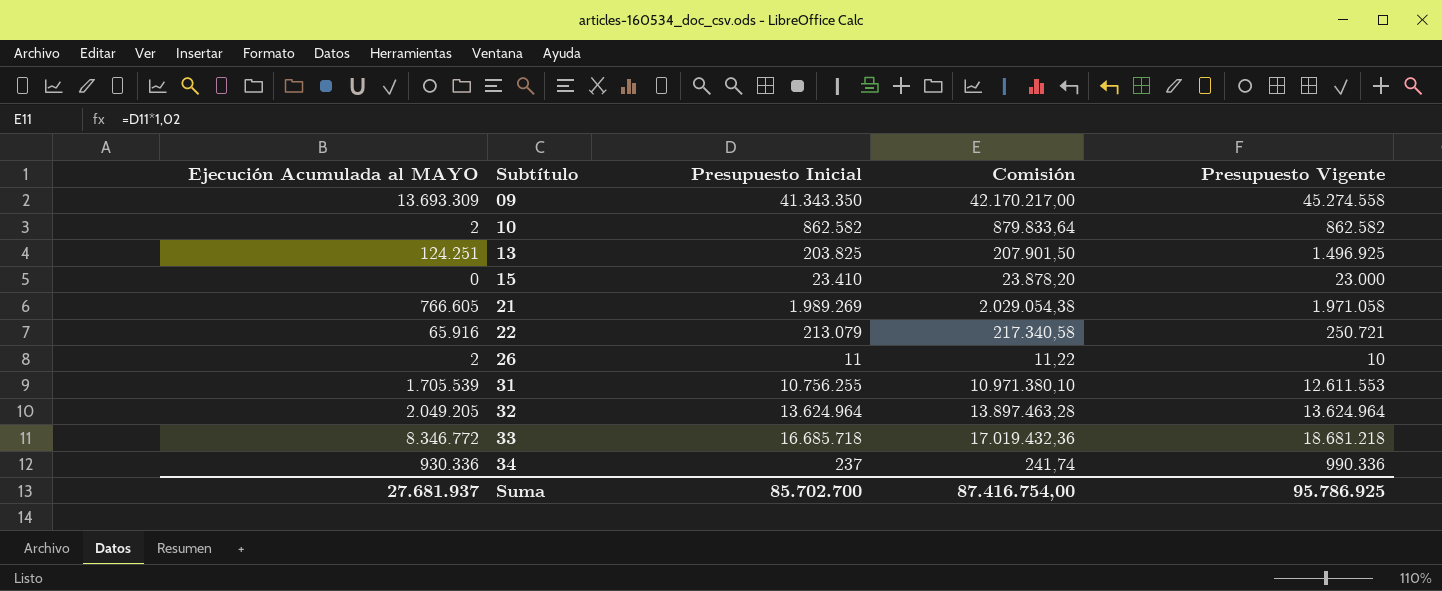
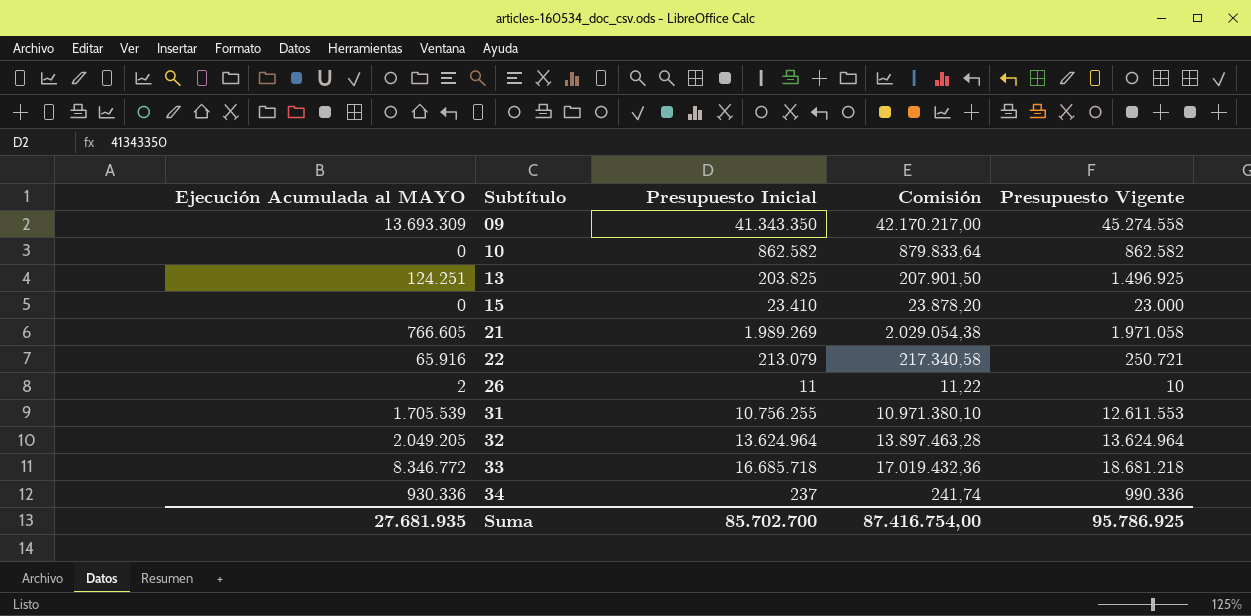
10 | Ejecución Acumulada al MAYO: 2 -> 0
Suma | Ejecución Acumulada al MAYO: 27.681.937 -> 27.681.935

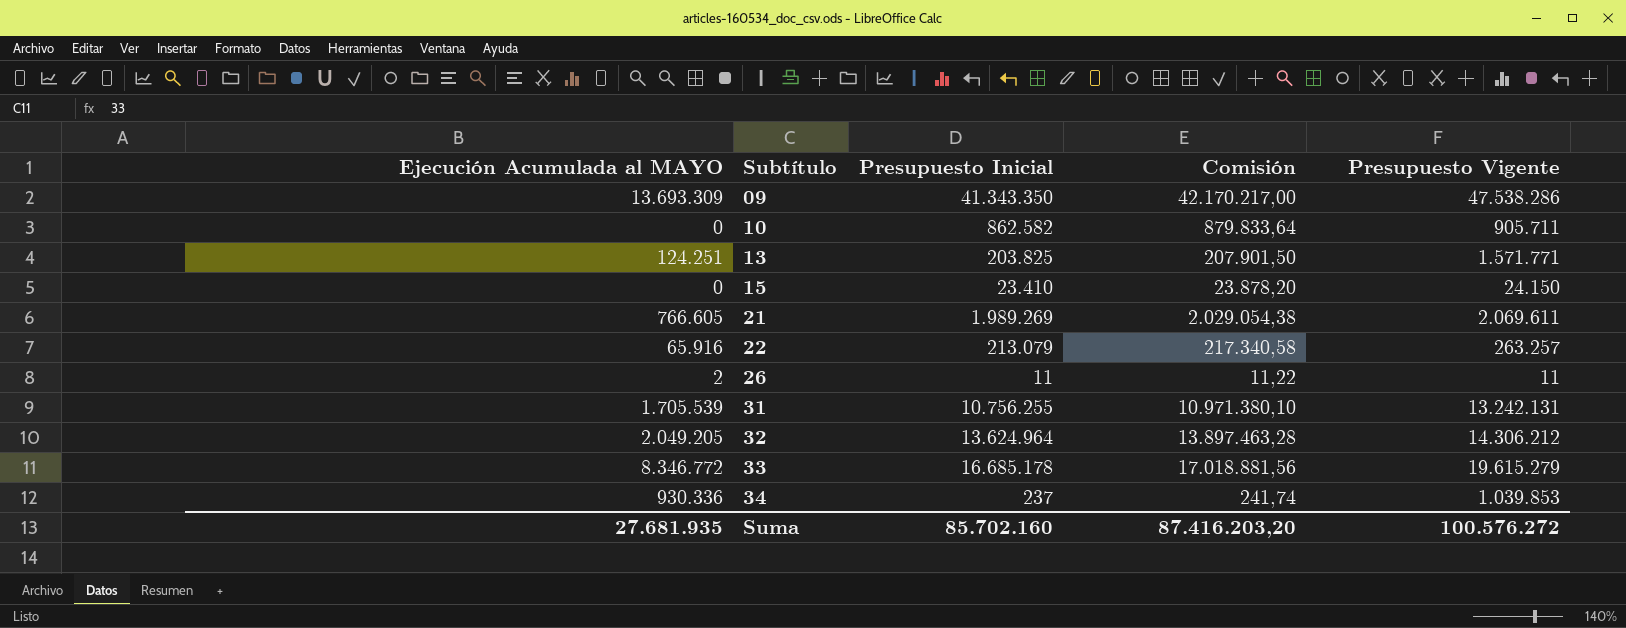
09 | Presupuesto Vigente: 45.274.558 -> 47.538.286
10 | Presupuesto Vigente: 862.582 -> 905.711
13 | Presupuesto Vigente: 1.496.925 -> 1.571.771
15 | Presupuesto Vigente: 23.000 -> 24.150
21 | Presupuesto Vigente: 1.971.058 -> 2.069.611
22 | Presupuesto Vigente: 250.721 -> 263.257
26 | Presupuesto Vigente: 10 -> 11
31 | Presupuesto Vigente: 12.611.553 -> 13.242.131
32 | Presupuesto Vigente: 13.624.964 -> 14.306.212
33 | Presupuesto Inicial: 16.685.718 -> 16.685.178
33 | Comisión: 17.019.432,36 -> 17.018.881,56
33 | Presupuesto Vigente: 18.681.218 -> 19.615.279
34 | Presupuesto Vigente: 990.336 -> 1.039.853
Suma | Presupuesto Inicial: 85.702.700 -> 85.702.160
Suma | Comisión: 87.416.754,00 -> 87.416.203,20
Suma | Presupuesto Vigente: 95.786.925 -> 100.576.272

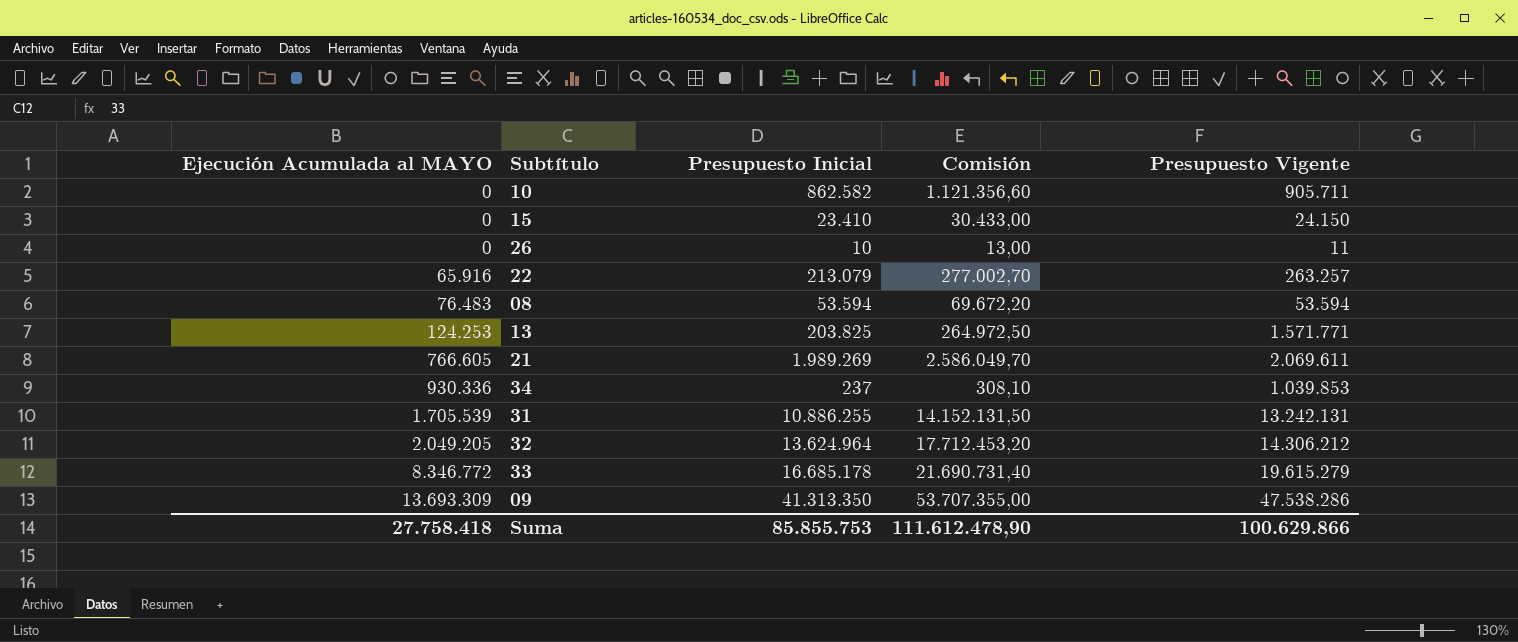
row order: Subtítulo ascending -> Ejecución Acumulada al MAYO ascending
column Comisión | formula: [Presupuesto Inicial] * 1,02 -> [Presupuesto Inicial] * 1,3
26 | Ejecución Acumulada al MAYO: 2 -> 0
26 | Presupuesto Inicial: 11 -> 10
row 08: none -> 76.483 | 53.594 | 69.672,20 | 53.594
13 | Ejecución Acumulada al MAYO: 124.251 -> 124.253
31 | Presupuesto Inicial: 10.756.255 -> 10.886.255
09 | Presupuesto Inicial: 41.343.350 -> 41.313.350
Suma | Ejecución Acumulada al MAYO: 27.681.935 -> 27.758.418
Suma | Presupuesto Inicial: 85.702.160 -> 85.855.753
Suma | Comisión: 87.416.203,20 -> 111.612.478,90
Suma | Presupuesto Vigente: 100.576.272 -> 100.629.866

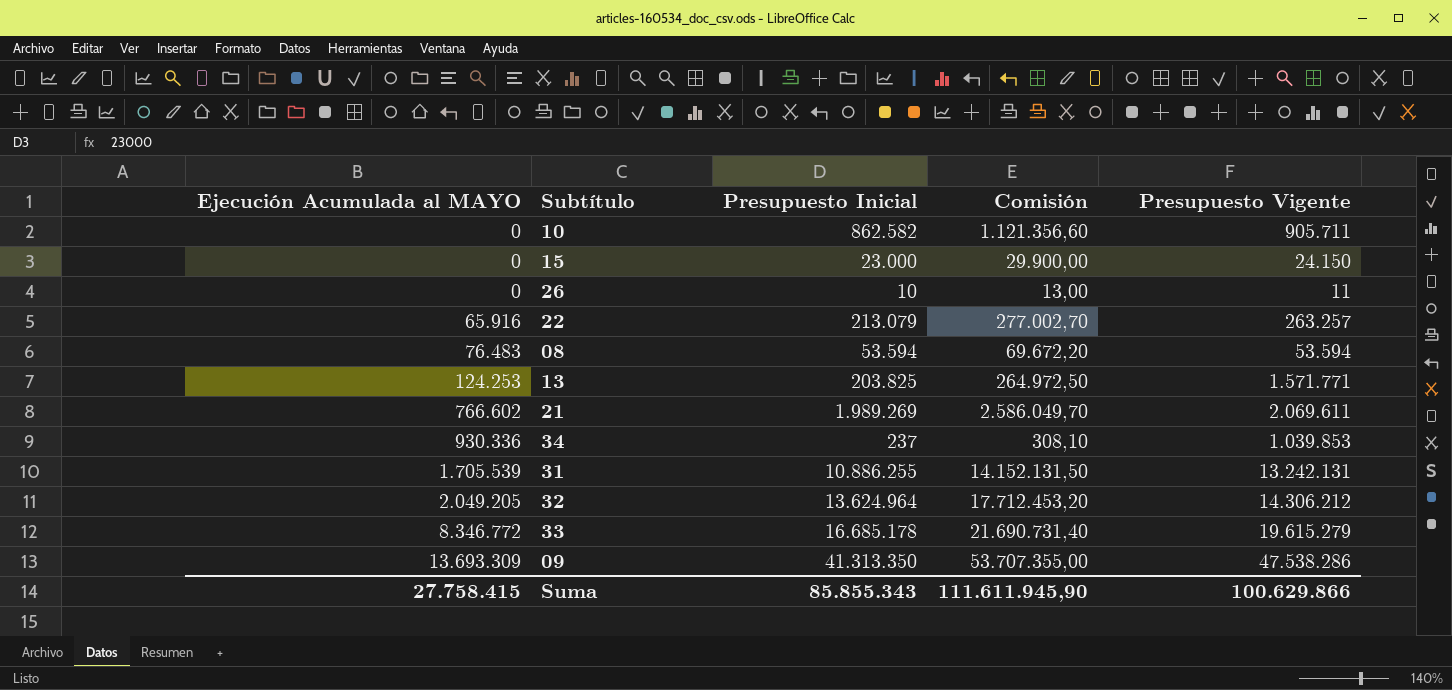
15 | Presupuesto Inicial: 23.410 -> 23.000
15 | Comisión: 30.433,00 -> 29.900,00
21 | Ejecución Acumulada al MAYO: 766.605 -> 766.602
Suma | Ejecución Acumulada al MAYO: 27.758.418 -> 27.758.415
Suma | Presupuesto Inicial: 85.855.753 -> 85.855.343
Suma | Comisión: 111.612.478,90 -> 111.611.945,90

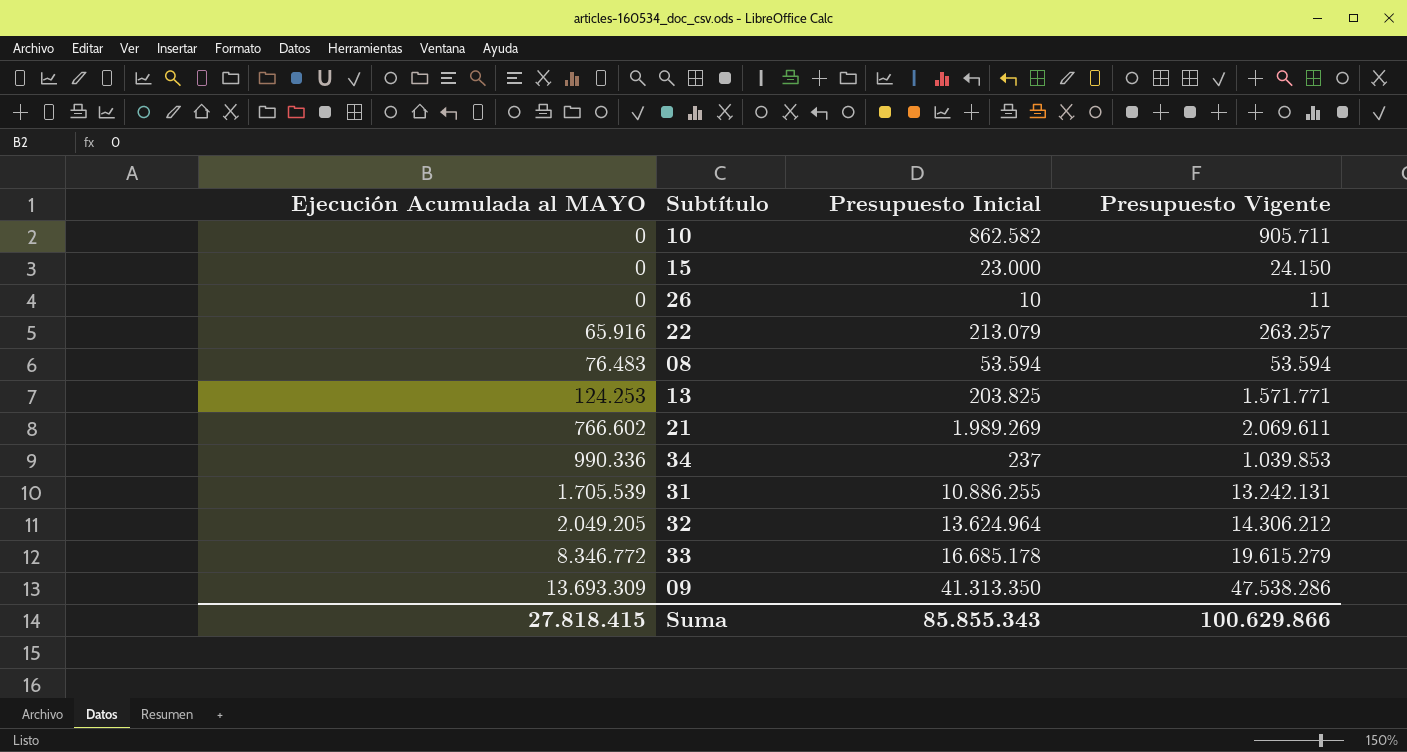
column Comisión | formula: [Presupuesto Inicial] * 1,3 -> none
34 | Ejecución Acumulada al MAYO: 930.336 -> 990.336
Suma | Ejecución Acumulada al MAYO: 27.758.415 -> 27.818.415

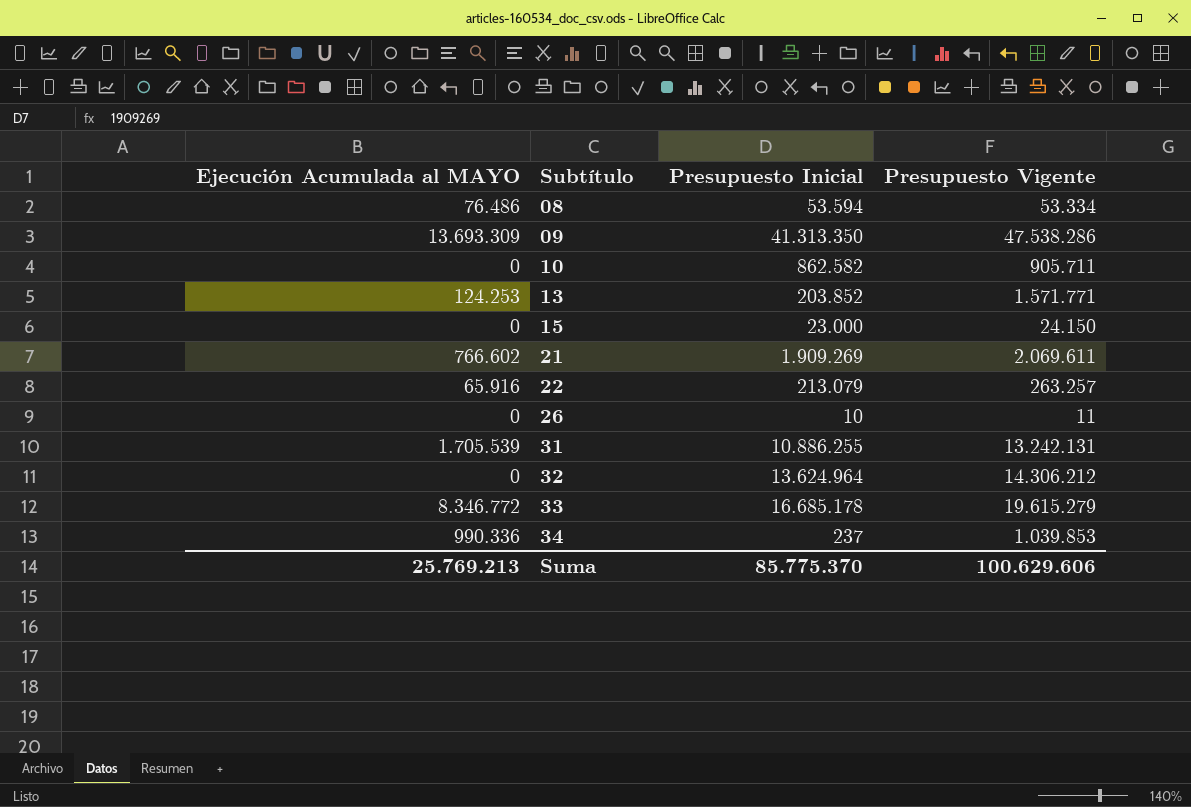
row order: Ejecución Acumulada al MAYO ascending -> Subtítulo ascending
08 | Ejecución Acumulada al MAYO: 76.483 -> 76.486
08 | Presupuesto Vigente: 53.594 -> 53.334
13 | Presupuesto Inicial: 203.825 -> 203.852
21 | Presupuesto Inicial: 1.989.269 -> 1.909.269
32 | Ejecución Acumulada al MAYO: 2.049.205 -> 0
Suma | Ejecución Acumulada al MAYO: 27.818.415 -> 25.769.213
Suma | Presupuesto Inicial: 85.855.343 -> 85.775.370
Suma | Presupuesto Vigente: 100.629.866 -> 100.629.606

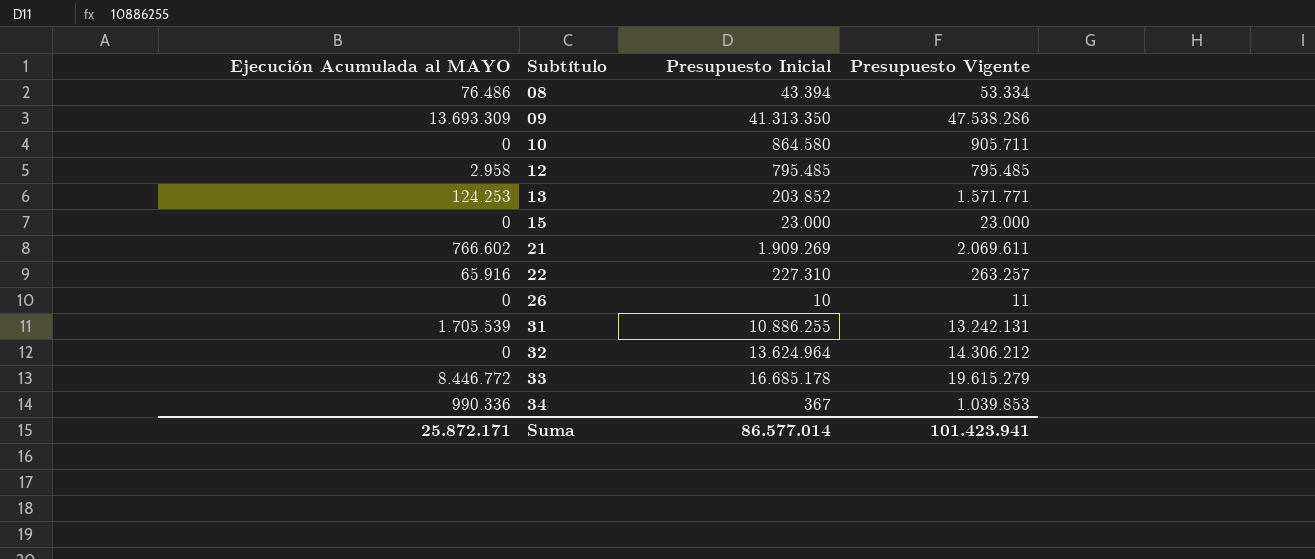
08 | Presupuesto Inicial: 53.594 -> 43.394
10 | Presupuesto Inicial: 862.582 -> 864.580
row 12: none -> 2.958 | 795.485 | 795.485
15 | Presupuesto Vigente: 24.150 -> 23.000
22 | Presupuesto Inicial: 213.079 -> 227.310
33 | Ejecución Acumulada al MAYO: 8.346.772 -> 8.446.772
34 | Presupuesto Inicial: 237 -> 367
Suma | Ejecución Acumulada al MAYO: 25.769.213 -> 25.872.171
Suma | Presupuesto Inicial: 85.775.370 -> 86.577.014
Suma | Presupuesto Vigente: 100.629.606 -> 101.423.941

